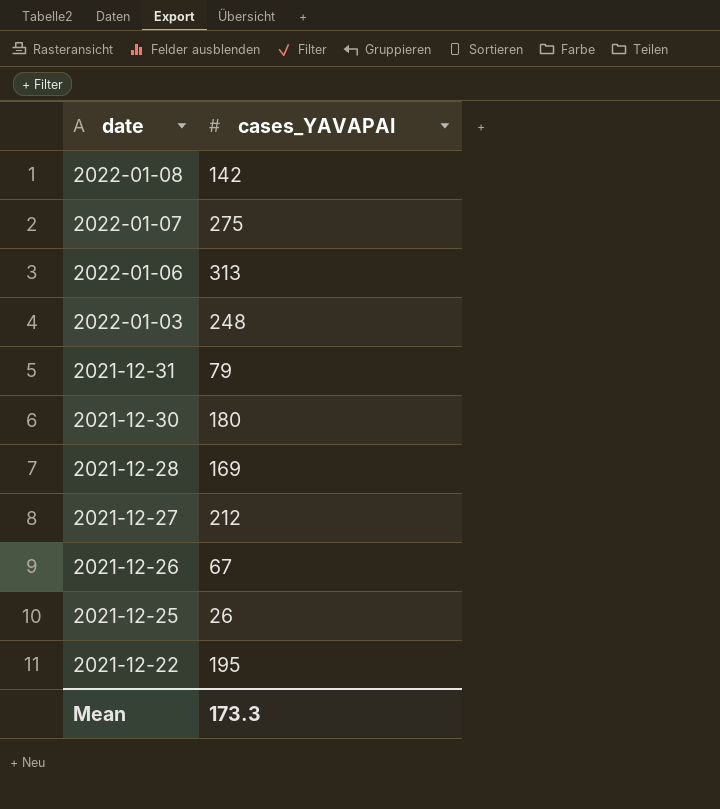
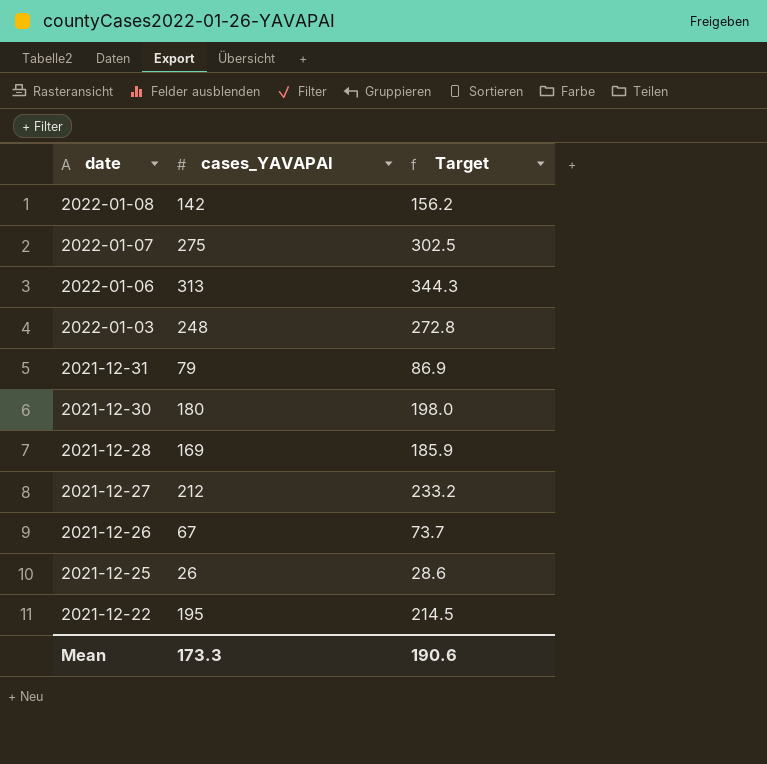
column Target | formula: none -> [cases_YAVAPAI] * 1.1

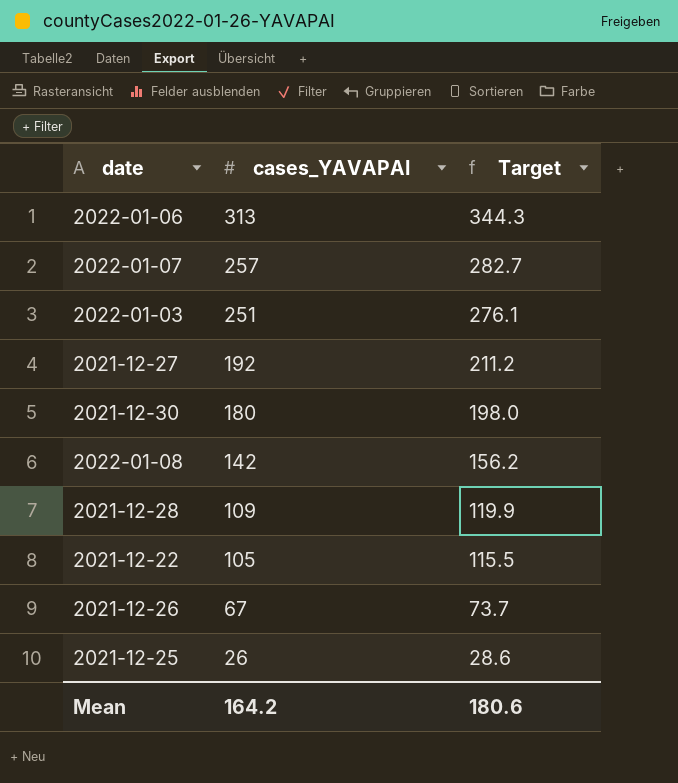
row order: date descending -> cases_YAVAPAI descending
row 2021-12-31: 79 | 86.9 -> none
2022-01-07 | cases_YAVAPAI: 275 -> 257
2022-01-07 | Target: 302.5 -> 282.7
2022-01-03 | cases_YAVAPAI: 248 -> 251
2022-01-03 | Target: 272.8 -> 276.1
2021-12-27 | cases_YAVAPAI: 212 -> 192
2021-12-27 | Target: 233.2 -> 211.2
2021-12-28 | cases_YAVAPAI: 169 -> 109
2021-12-28 | Target: 185.9 -> 119.9
2021-12-22 | cases_YAVAPAI: 195 -> 105
2021-12-22 | Target: 214.5 -> 115.5
Mean | cases_YAVAPAI: 173.3 -> 164.2
Mean | Target: 190.6 -> 180.6

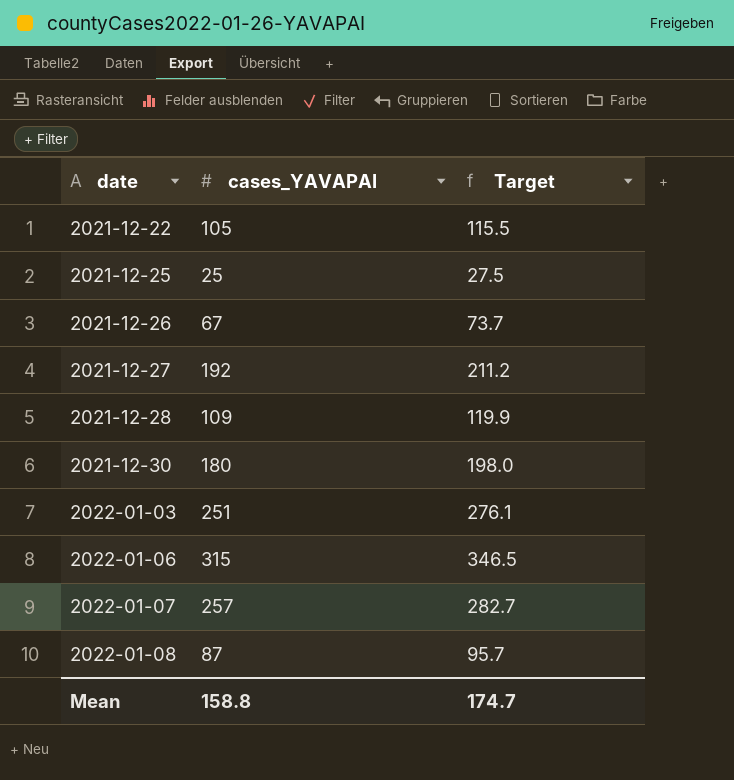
row order: cases_YAVAPAI descending -> date ascending
2021-12-25 | cases_YAVAPAI: 26 -> 25
2021-12-25 | Target: 28.6 -> 27.5
2022-01-06 | cases_YAVAPAI: 313 -> 315
2022-01-06 | Target: 344.3 -> 346.5
2022-01-08 | cases_YAVAPAI: 142 -> 87
2022-01-08 | Target: 156.2 -> 95.7
Mean | cases_YAVAPAI: 164.2 -> 158.8
Mean | Target: 180.6 -> 174.7

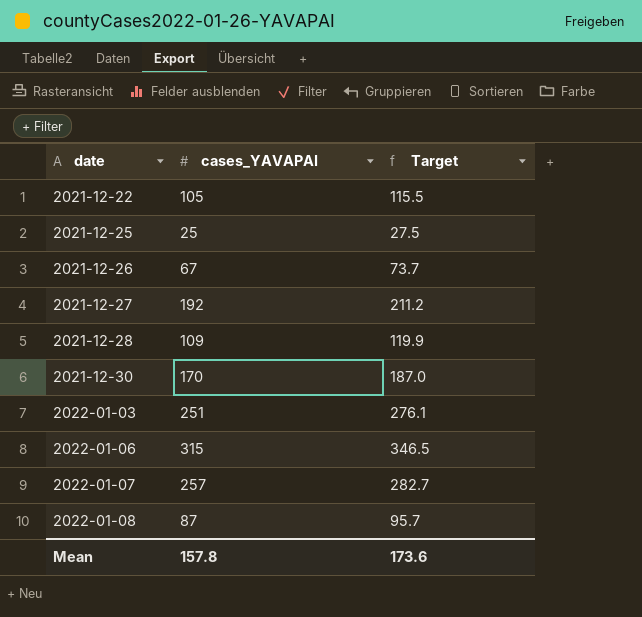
2021-12-30 | cases_YAVAPAI: 180 -> 170
2021-12-30 | Target: 198.0 -> 187.0
Mean | cases_YAVAPAI: 158.8 -> 157.8
Mean | Target: 174.7 -> 173.6

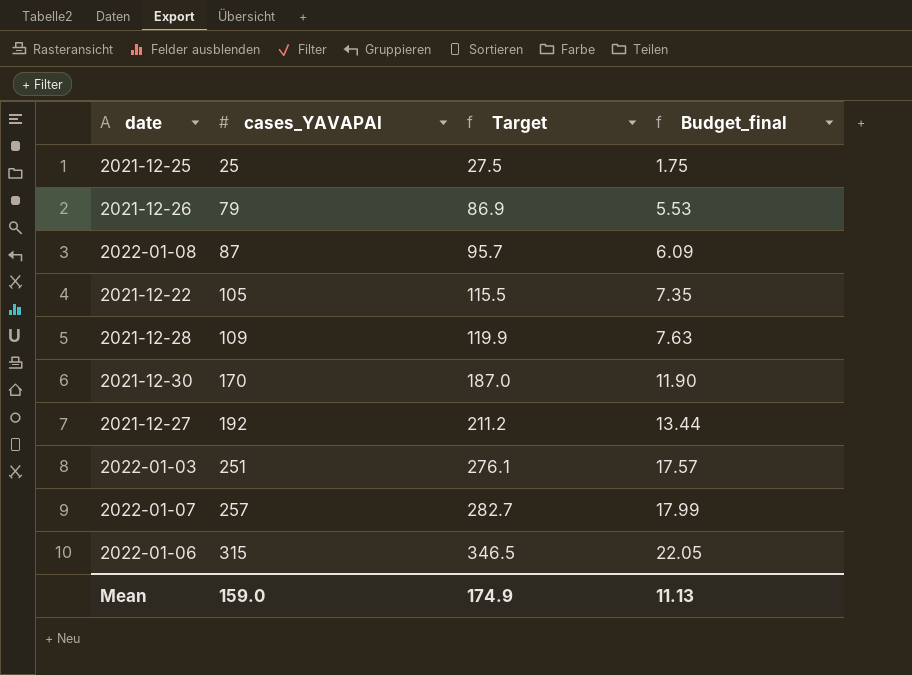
row order: date ascending -> cases_YAVAPAI ascending
column Budget_final | formula: none -> [cases_YAVAPAI] * 0.07
2021-12-26 | cases_YAVAPAI: 67 -> 79
2021-12-26 | Target: 73.7 -> 86.9
Mean | cases_YAVAPAI: 157.8 -> 159.0
Mean | Target: 173.6 -> 174.9

